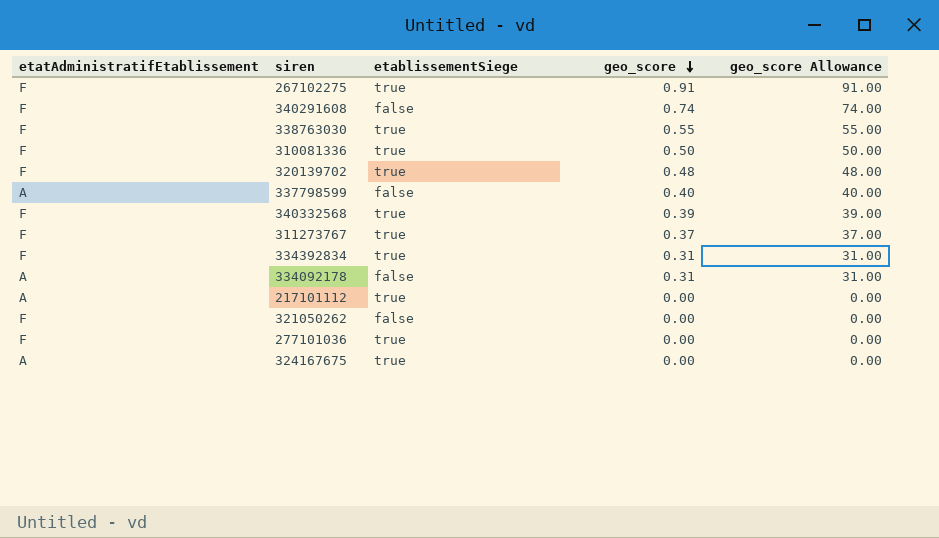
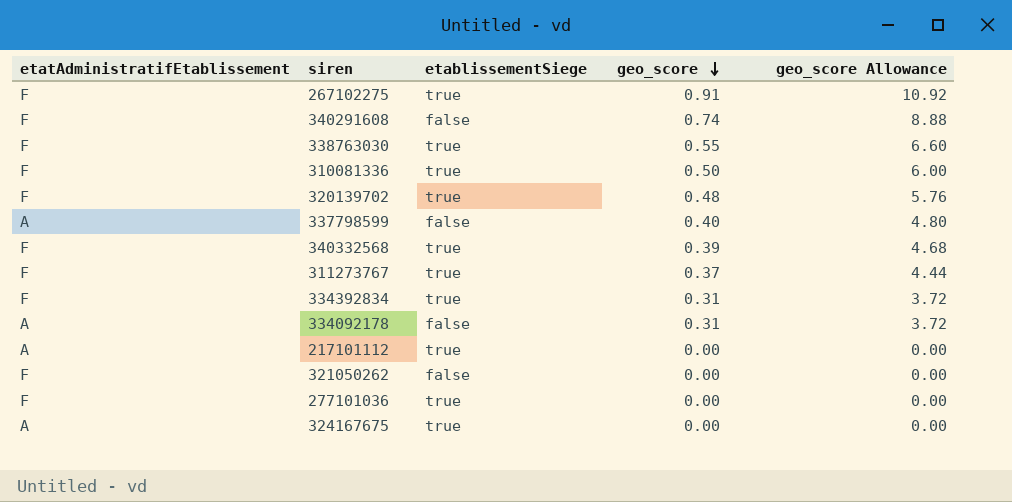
column geo_score Allowance | formula: [geo_score] * 100 -> [geo_score] * 12

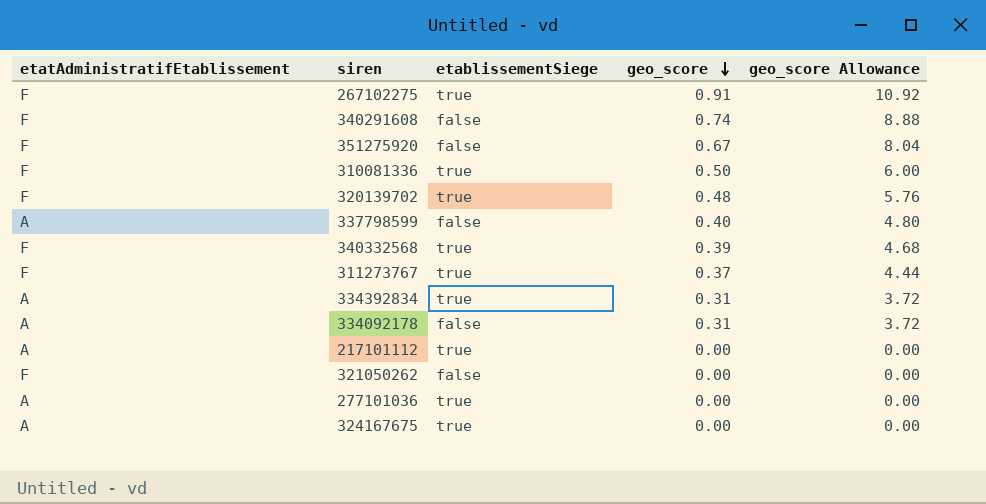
row 338763030: F | true | 0.55 | 6.60 -> none
row 351275920: none -> F | false | 0.67 | 8.04
334392834 | etatAdministratifEtablissement: F -> A
277101036 | etatAdministratifEtablissement: F -> A

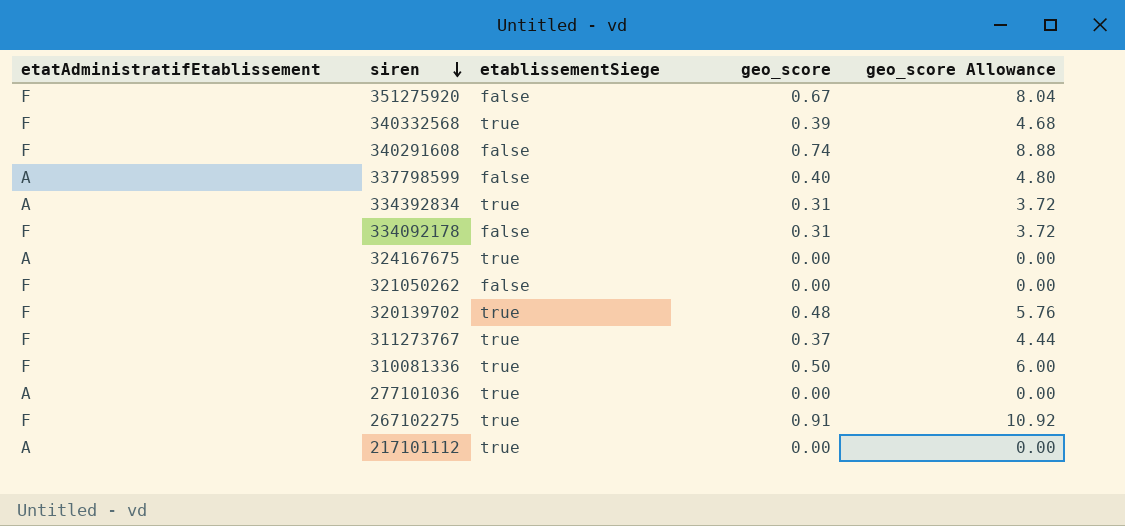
row order: geo_score descending -> siren descending
334092178 | etatAdministratifEtablissement: A -> F

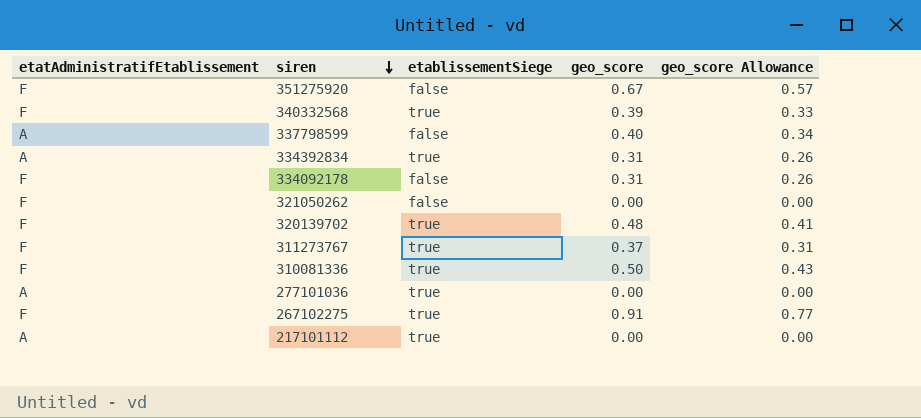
column geo_score Allowance | formula: [geo_score] * 12 -> [geo_score] * 0.85
row 340291608: F | false | 0.74 | 8.88 -> none
row 324167675: A | true | 0.00 | 0.00 -> none

